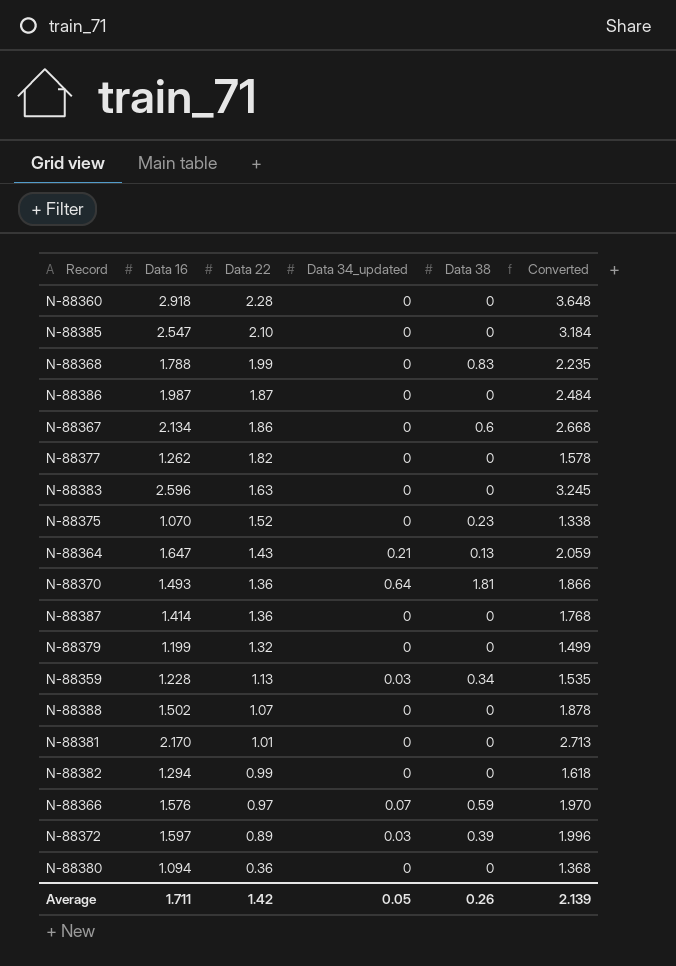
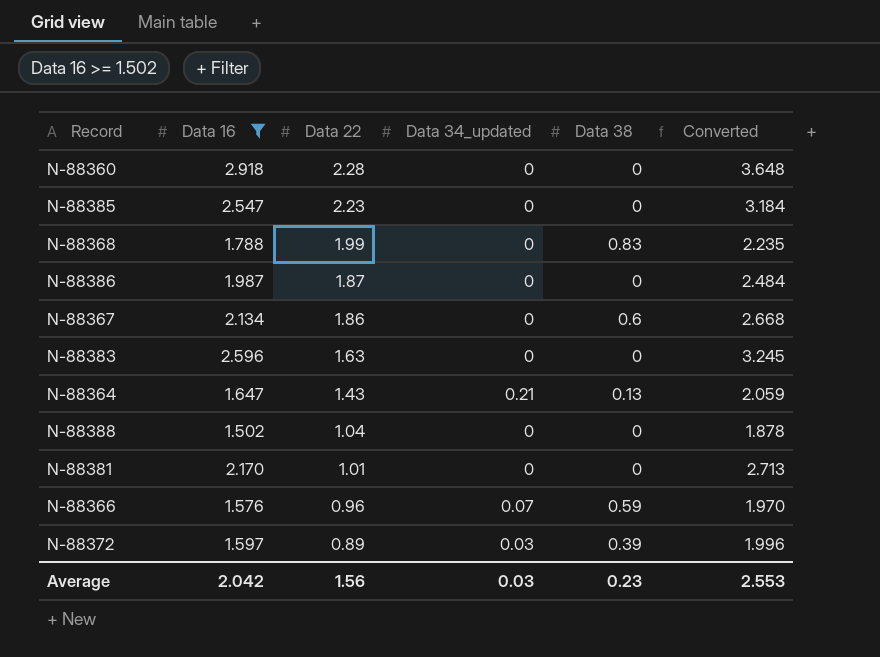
filter: none -> Data 16 >= 1.502
N-88385 | Data 22: 2.10 -> 2.23
N-88388 | Data 22: 1.07 -> 1.04
N-88366 | Data 22: 0.97 -> 0.96
Average | Data 16: 1.711 -> 2.042
Average | Data 22: 1.42 -> 1.56
Average | Data 34_updated: 0.05 -> 0.03
Average | Data 38: 0.26 -> 0.23
Average | Converted: 2.139 -> 2.553

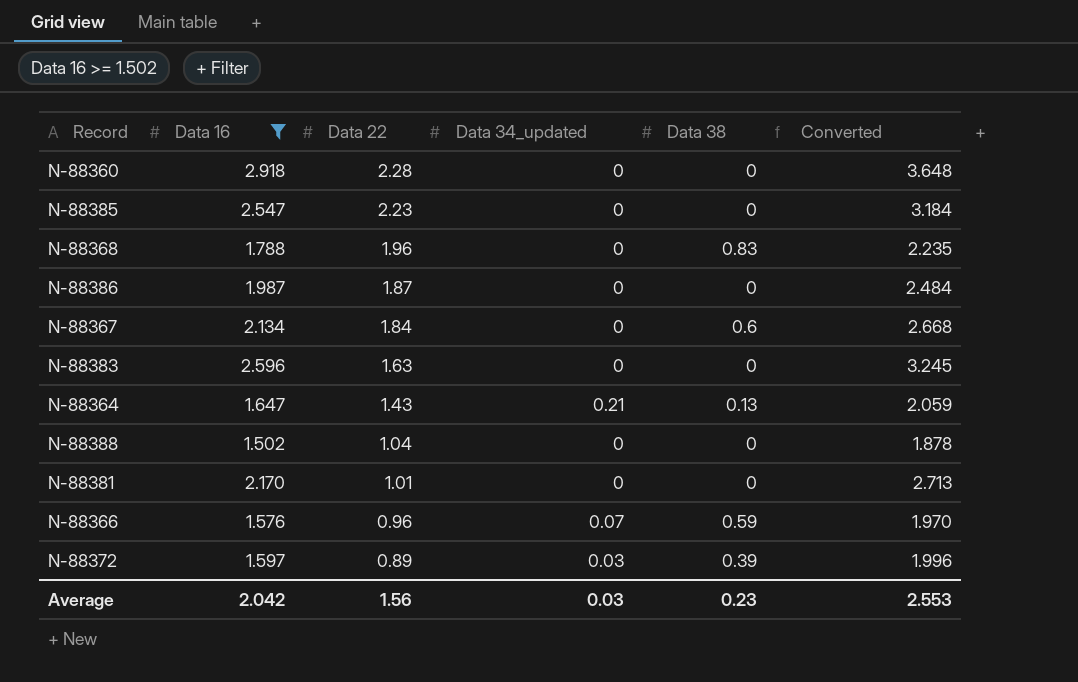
N-88368 | Data 22: 1.99 -> 1.96
N-88367 | Data 22: 1.86 -> 1.84

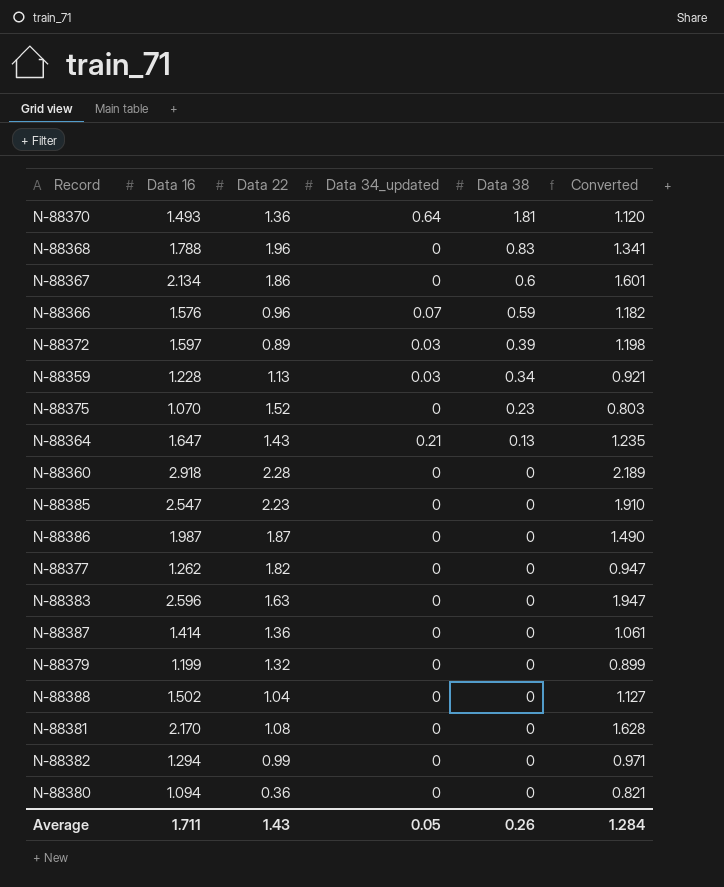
filter: Data 16 >= 1.502 -> none
row order: Data 22 descending -> Data 38 descending
column Converted | formula: [Data 16] * 1.25 -> [Data 16] * 0.75
N-88367 | Data 22: 1.84 -> 1.86
N-88381 | Data 22: 1.01 -> 1.08
Average | Data 16: 2.042 -> 1.711
Average | Data 22: 1.56 -> 1.43
Average | Data 34_updated: 0.03 -> 0.05
Average | Data 38: 0.23 -> 0.26
Average | Converted: 2.553 -> 1.284

